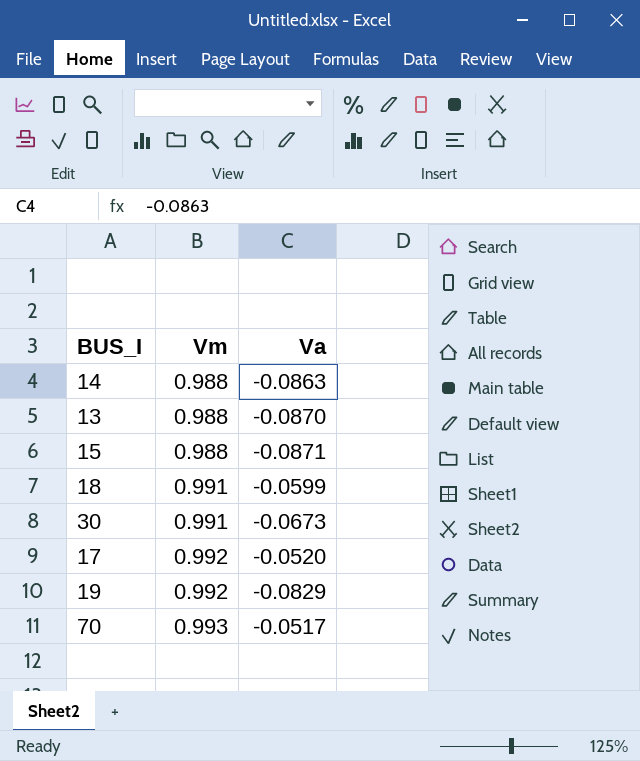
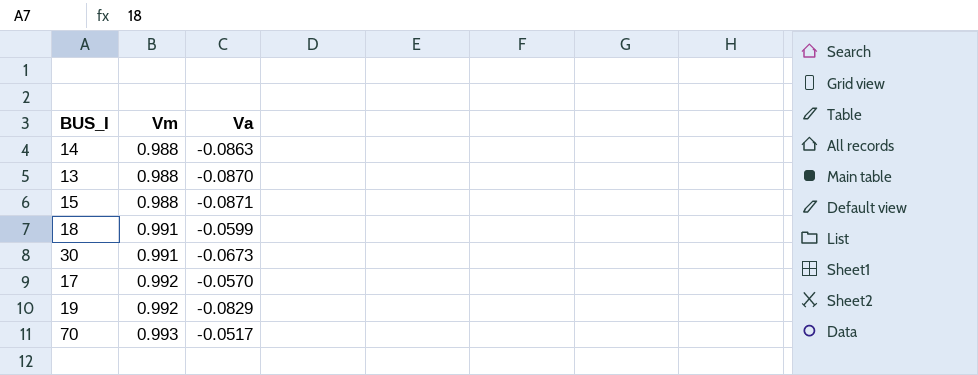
17 | Va: -0.0520 -> -0.0570

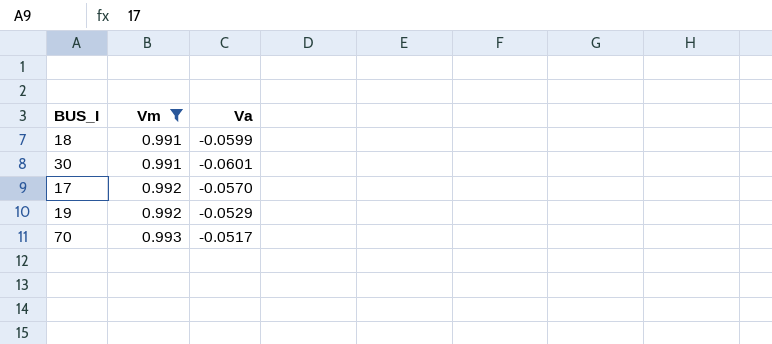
filter: none -> Vm != 0.988
30 | Va: -0.0673 -> -0.0601
19 | Va: -0.0829 -> -0.0529

